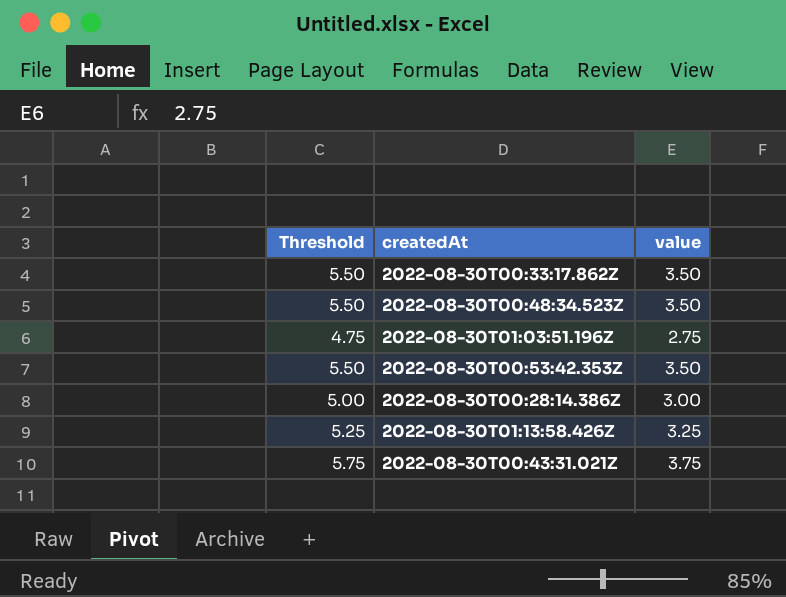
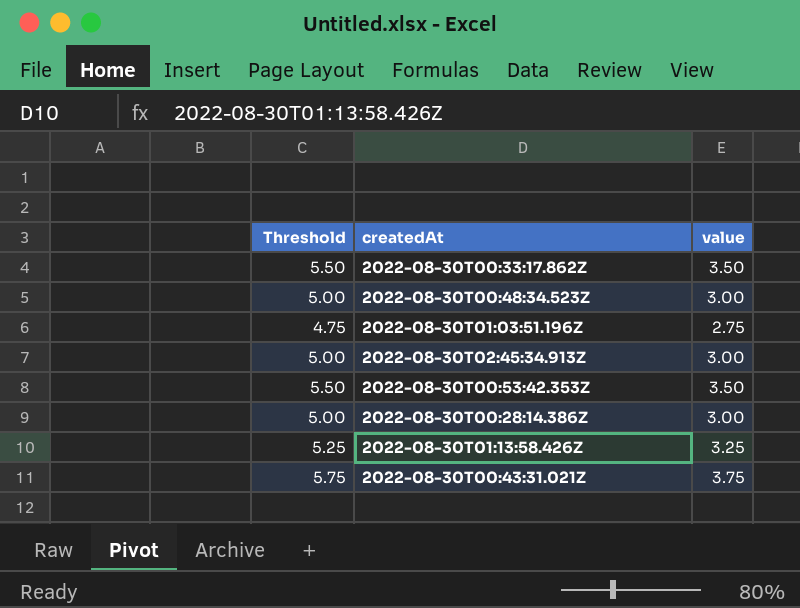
2022-08-30T00:48:34.523Z | Threshold: 5.50 -> 5.00
2022-08-30T00:48:34.523Z | value: 3.50 -> 3.00
row 2022-08-30T02:45:34.913Z: none -> 5.00 | 3.00

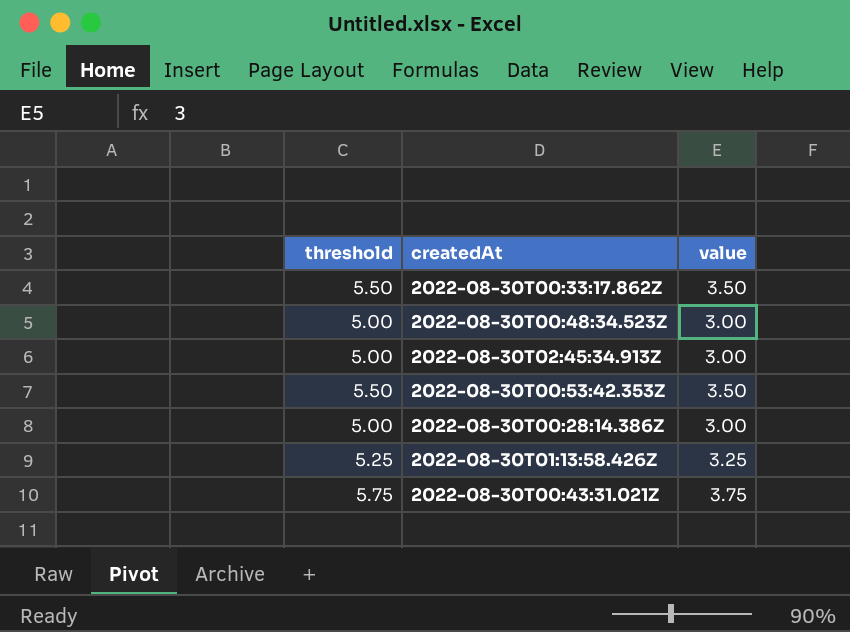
column name: Threshold -> threshold
row 2022-08-30T01:03:51.196Z: 4.75 | 2.75 -> none

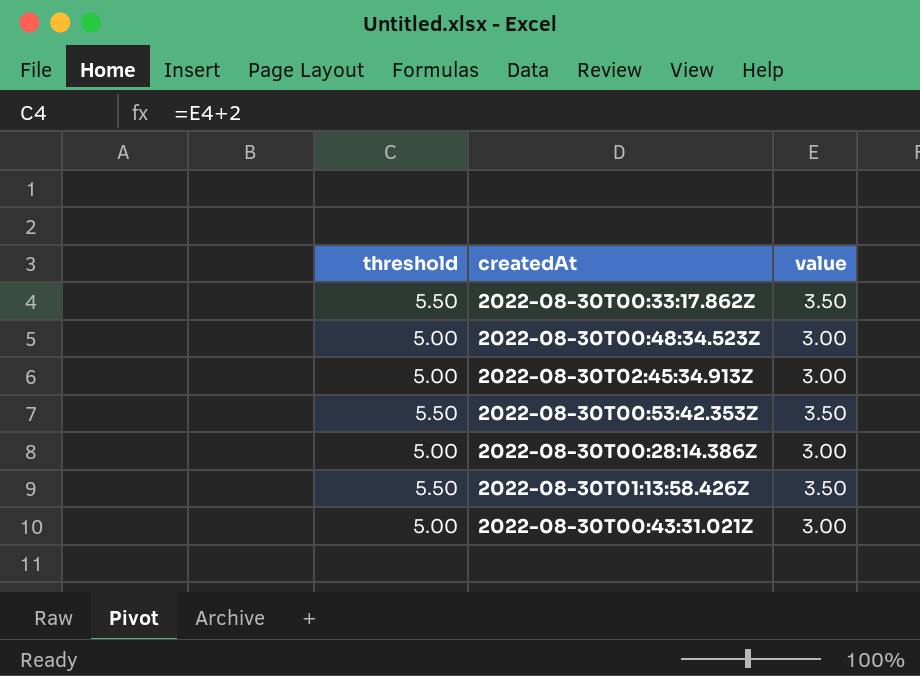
2022-08-30T01:13:58.426Z | threshold: 5.25 -> 5.50
2022-08-30T01:13:58.426Z | value: 3.25 -> 3.50
2022-08-30T00:43:31.021Z | threshold: 5.75 -> 5.00
2022-08-30T00:43:31.021Z | value: 3.75 -> 3.00

